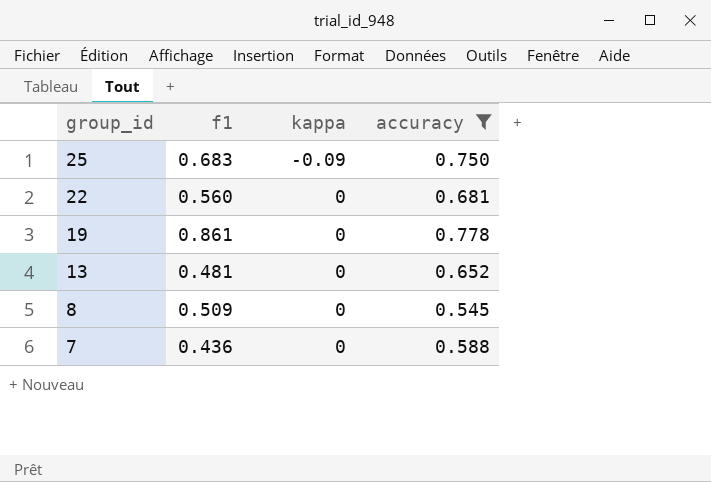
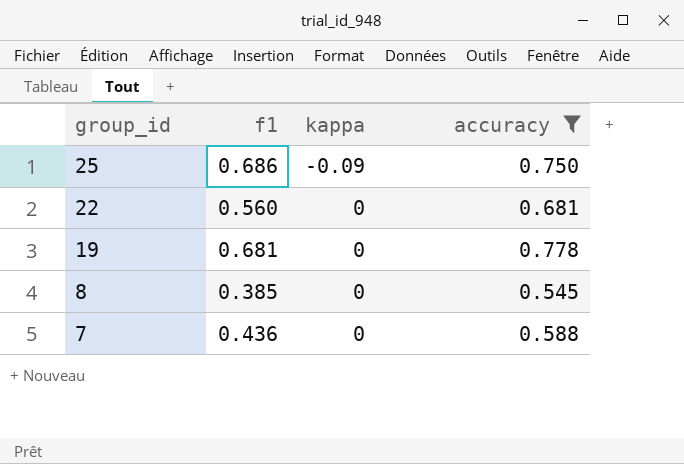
row 13: 0.481 | 0 | 0.652 -> none
25 | f1: 0.683 -> 0.686
19 | f1: 0.861 -> 0.681
8 | f1: 0.509 -> 0.385

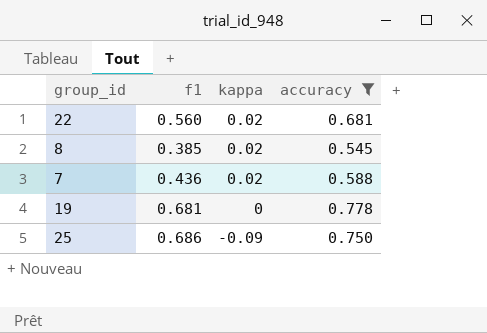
row order: group_id descending -> kappa descending
22 | kappa: 0 -> 0.02
8 | kappa: 0 -> 0.02
7 | kappa: 0 -> 0.02

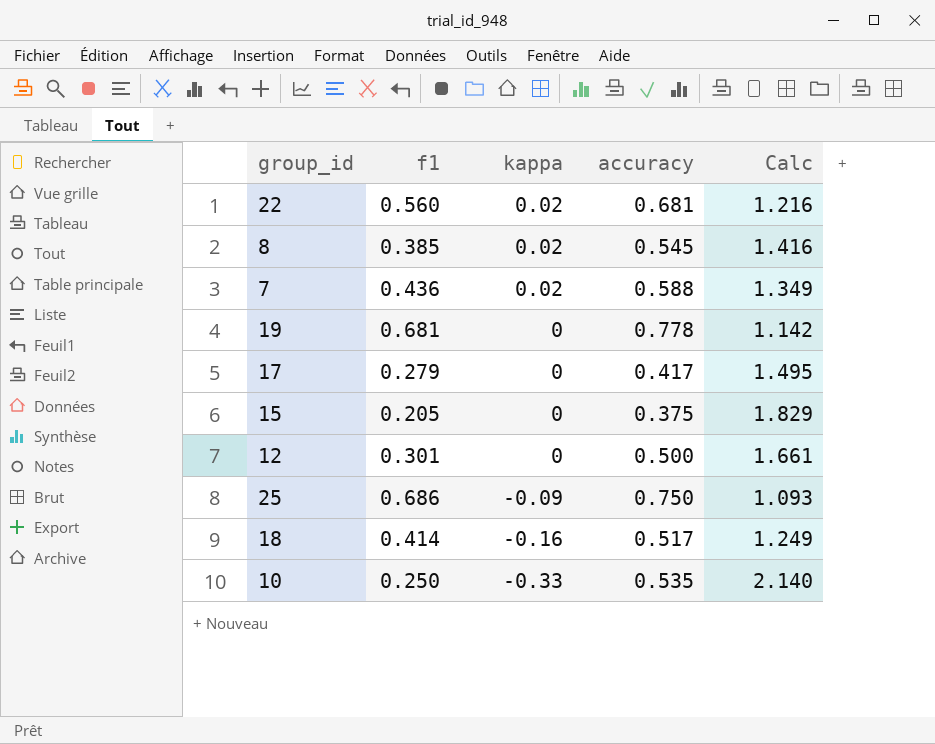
filter: accuracy >= 0.545 -> none
column Calc | formula: none -> [accuracy] / [f1]

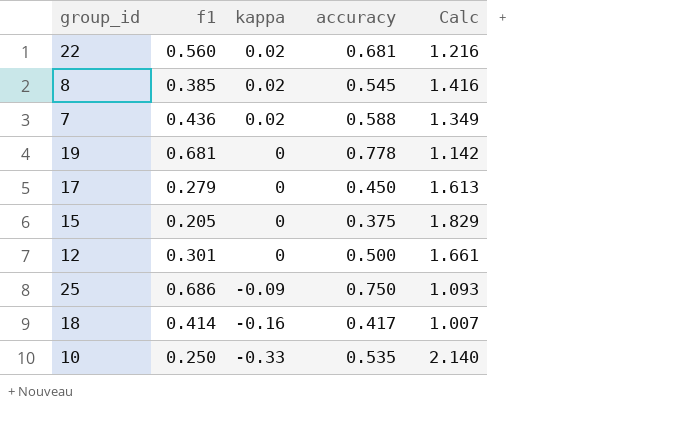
17 | accuracy: 0.417 -> 0.450
17 | Calc: 1.495 -> 1.613
18 | accuracy: 0.517 -> 0.417
18 | Calc: 1.249 -> 1.007

